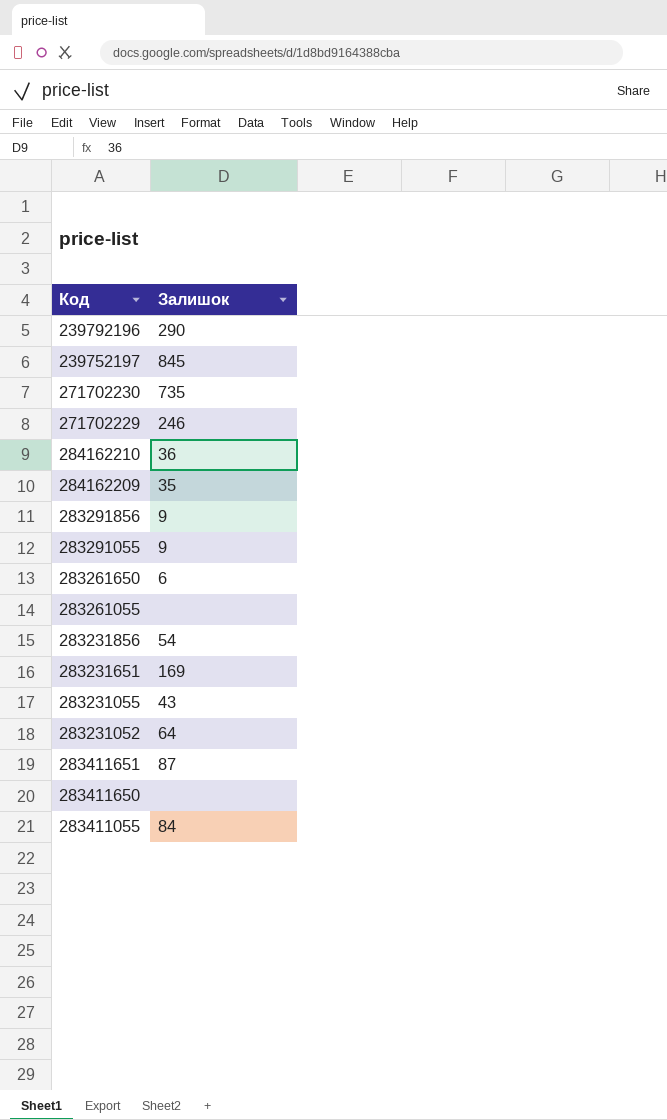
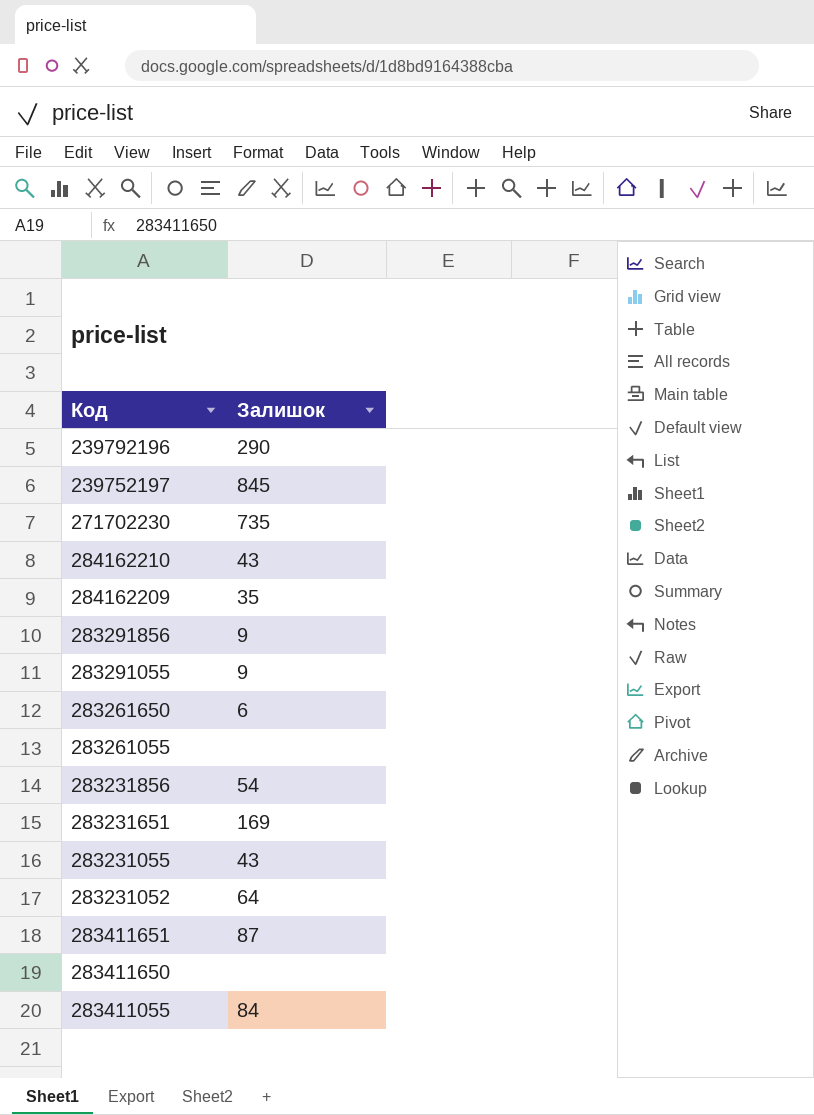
row 271702229: 246 -> none
284162210 | Залишок: 36 -> 43

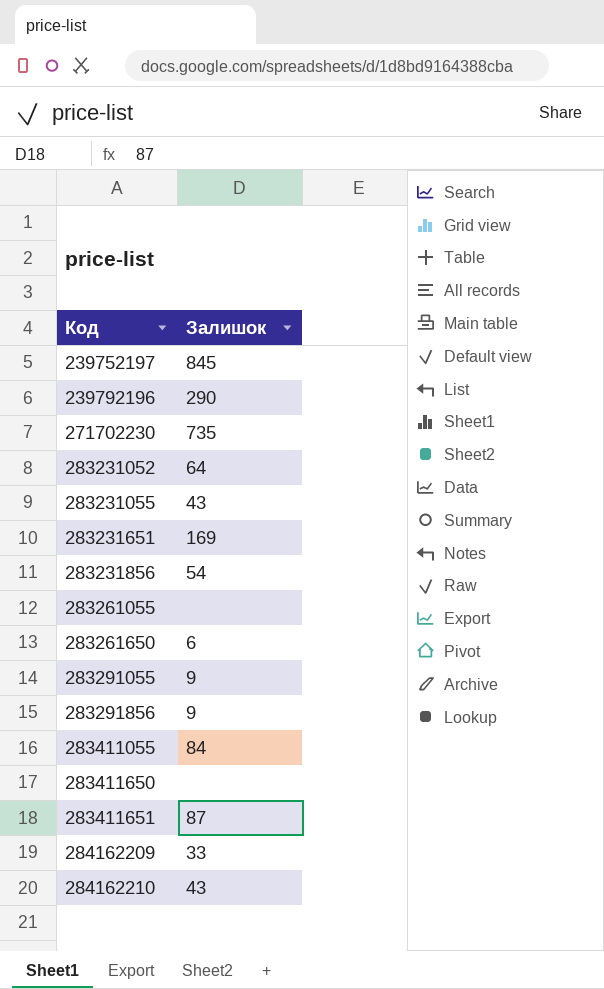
row order: none -> Код ascending
284162209 | Залишок: 35 -> 33

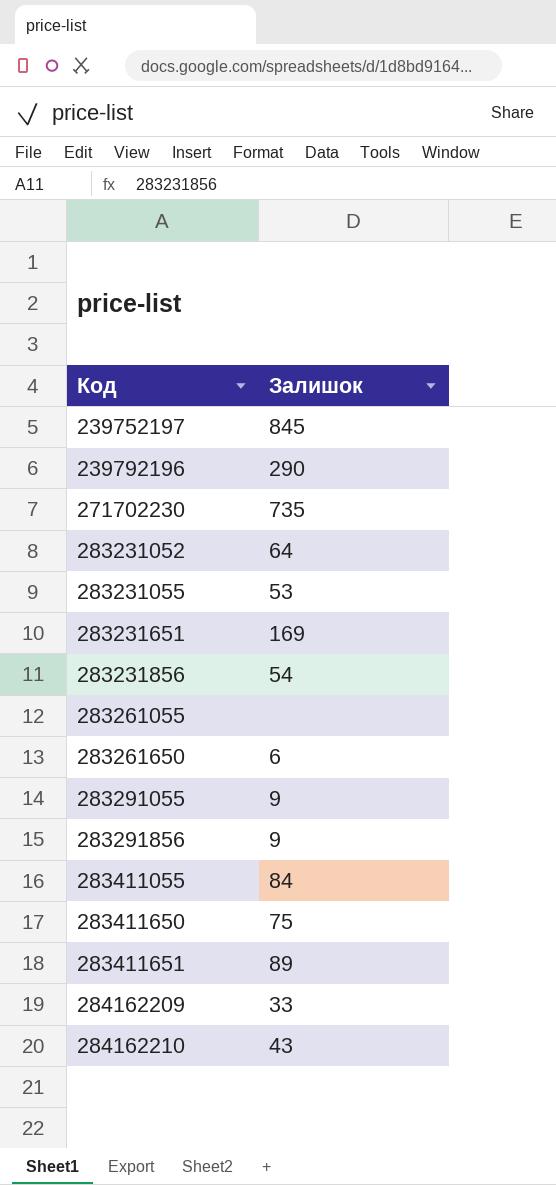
283231055 | Залишок: 43 -> 53
283411650 | Залишок: none -> 75
283411651 | Залишок: 87 -> 89

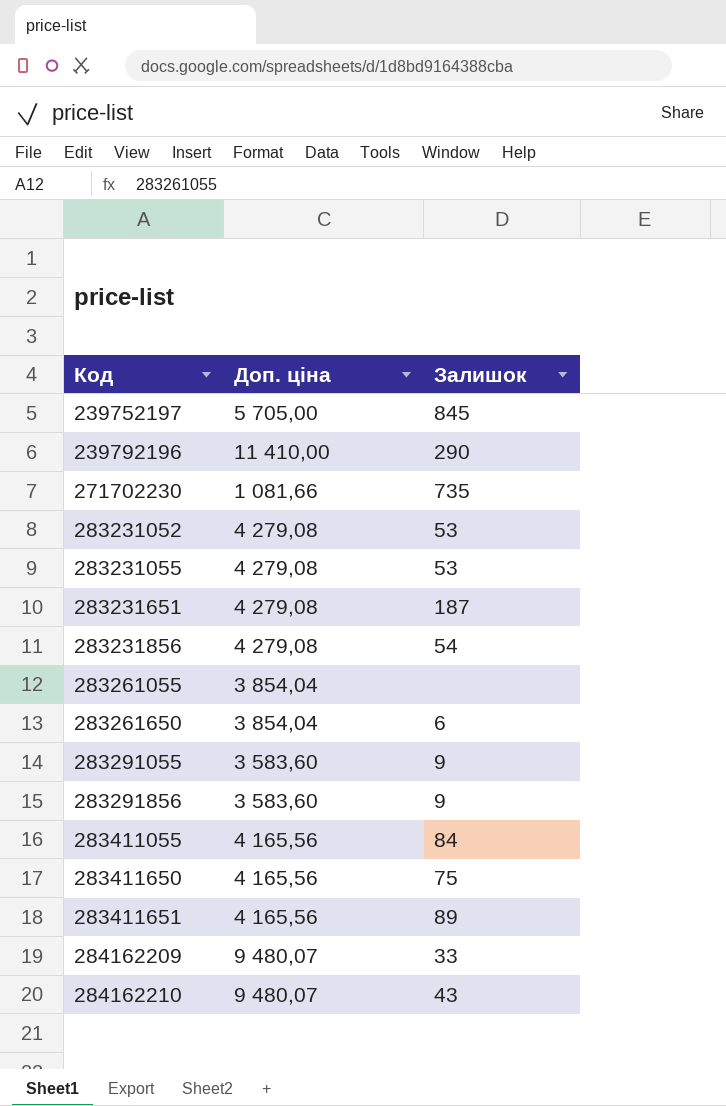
column Доп. ціна | position: none -> 2
283231052 | Залишок: 64 -> 53
283231651 | Залишок: 169 -> 187

